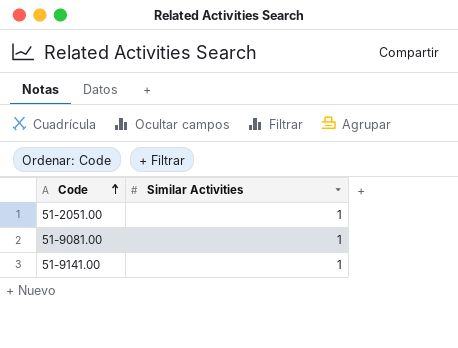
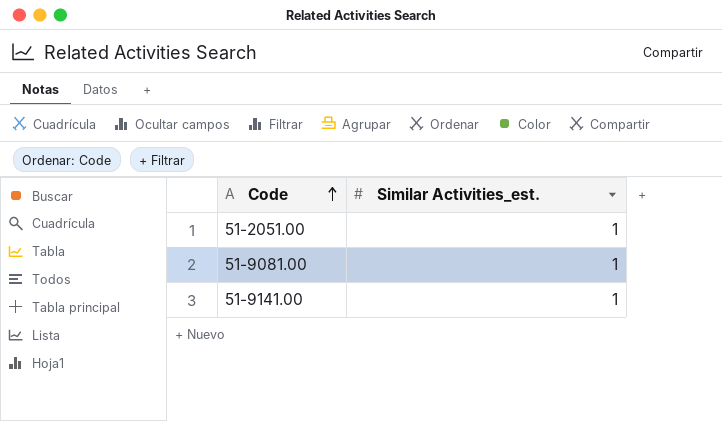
column name: Similar Activities -> Similar Activities_est.

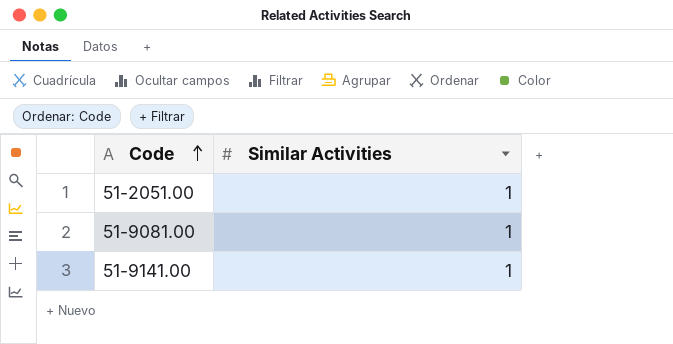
column name: Similar Activities_est. -> Similar Activities

